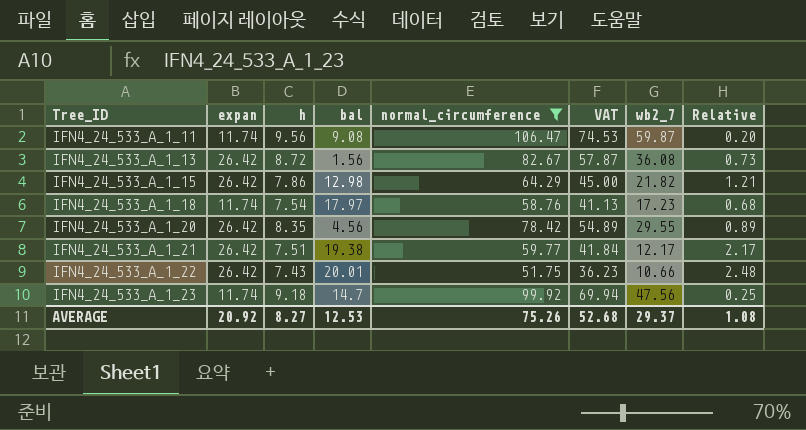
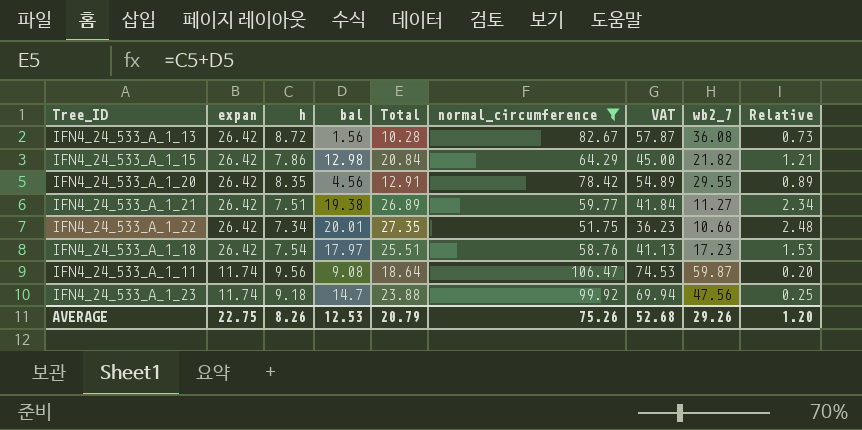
row order: Tree_ID ascending -> expan descending
column Total | formula: none -> [h] + [bal]
IFN4_24_533_A_1_21 | wb2_7: 12.17 -> 11.27
IFN4_24_533_A_1_21 | Relative: 2.17 -> 2.34
IFN4_24_533_A_1_22 | h: 7.43 -> 7.34
IFN4_24_533_A_1_18 | expan: 11.74 -> 26.42
IFN4_24_533_A_1_18 | Relative: 0.68 -> 1.53
AVERAGE | expan: 20.92 -> 22.75
AVERAGE | h: 8.27 -> 8.26
AVERAGE | wb2_7: 29.37 -> 29.26
AVERAGE | Relative: 1.08 -> 1.20

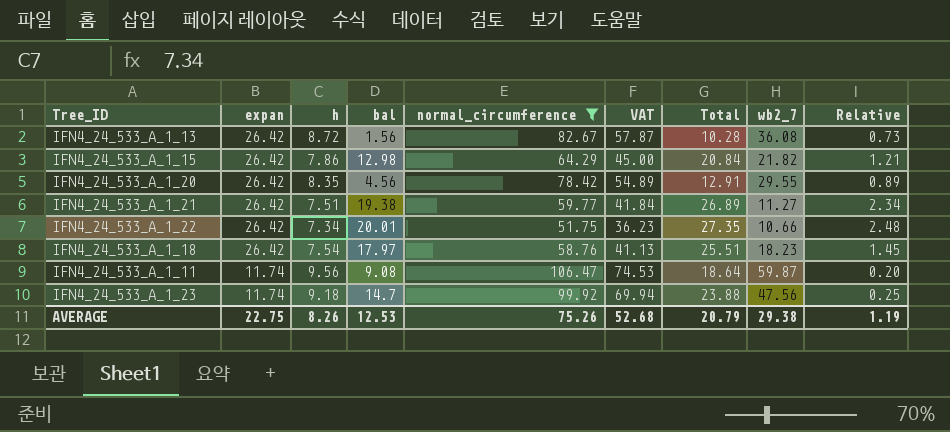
column Total | position: 5 -> 7
IFN4_24_533_A_1_18 | wb2_7: 17.23 -> 18.23
IFN4_24_533_A_1_18 | Relative: 1.53 -> 1.45
AVERAGE | wb2_7: 29.26 -> 29.38
AVERAGE | Relative: 1.20 -> 1.19

